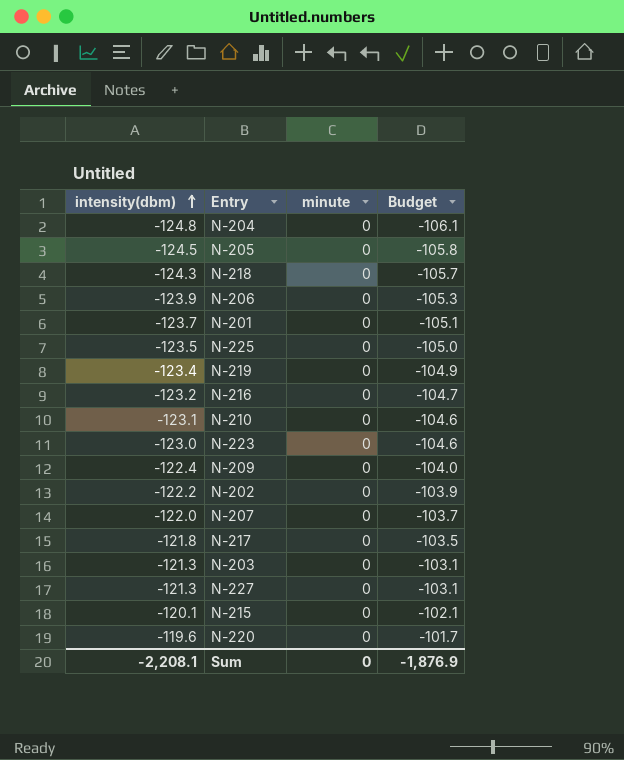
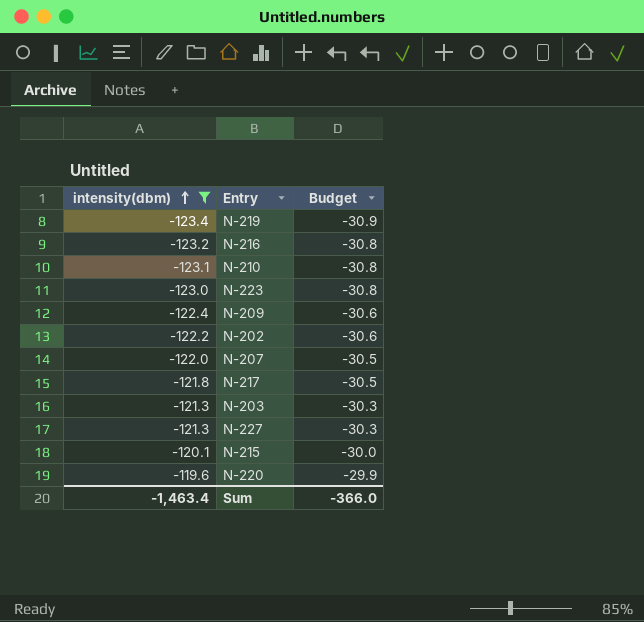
filter: none -> intensity(dbm) >= -123.4
column minute | position: 3 -> none
column Budget | formula: [intensity(dbm)] * 0.85 -> [intensity(dbm)] * 0.25
Sum | intensity(dbm): -2,208.1 -> -1,463.4
Sum | Budget: -1,876.9 -> -366.0

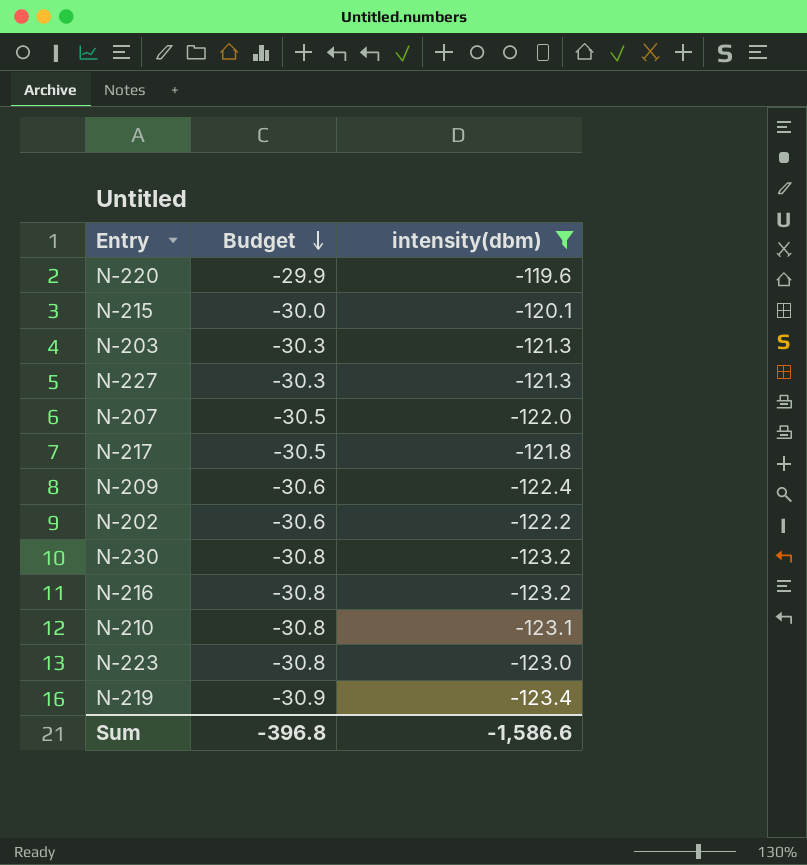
row order: intensity(dbm) ascending -> Budget descending
column intensity(dbm) | position: 1 -> 3
row N-230: none -> -30.8 | -123.2
Sum | Budget: -366.0 -> -396.8
Sum | intensity(dbm): -1,463.4 -> -1,586.6

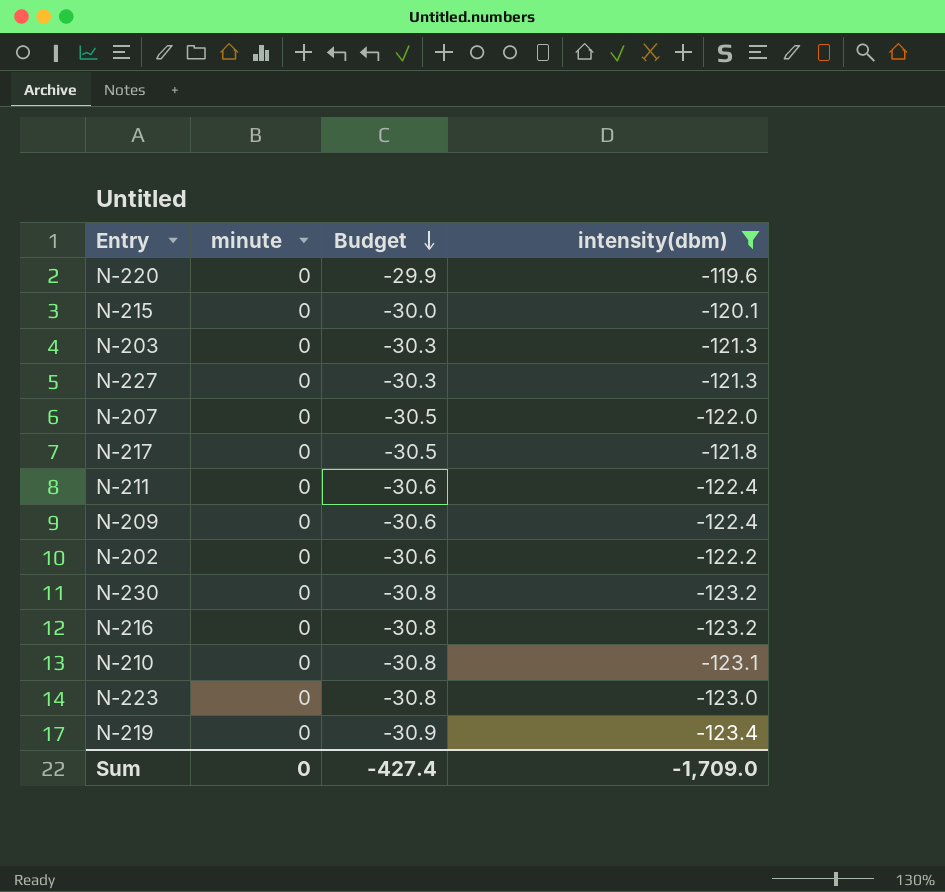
column minute | position: none -> 2
row N-211: none -> 0 | -30.6 | -122.4
Sum | Budget: -396.8 -> -427.4
Sum | intensity(dbm): -1,586.6 -> -1,709.0

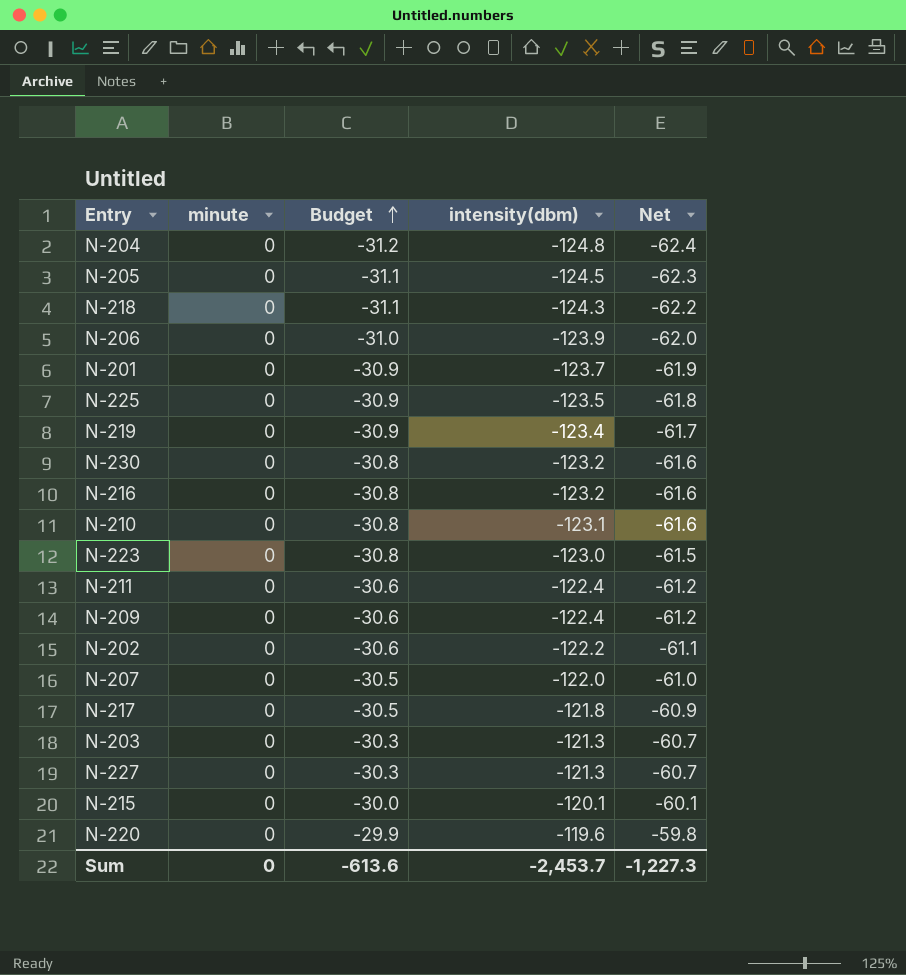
filter: intensity(dbm) >= -123.4 -> none
row order: Budget descending -> Budget ascending
column Net | formula: none -> [intensity(dbm)] * 0.5
Sum | Budget: -427.4 -> -613.6
Sum | intensity(dbm): -1,709.0 -> -2,453.7

